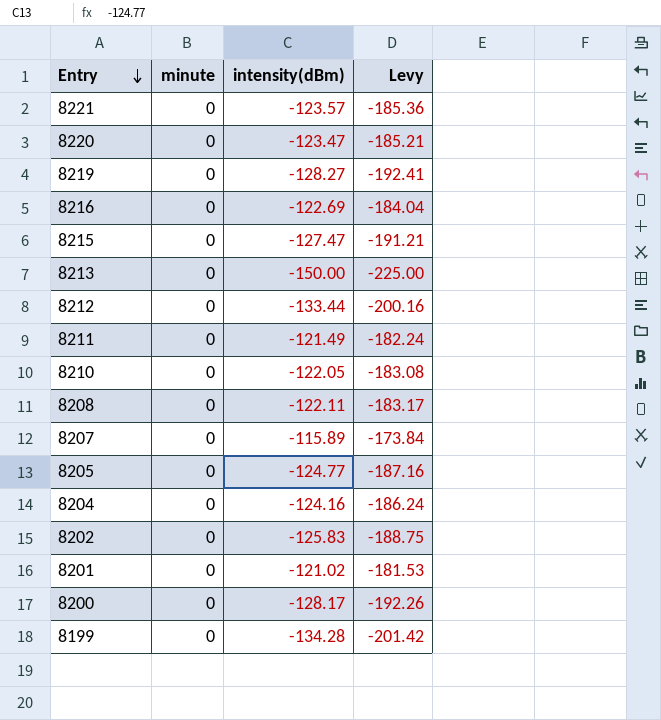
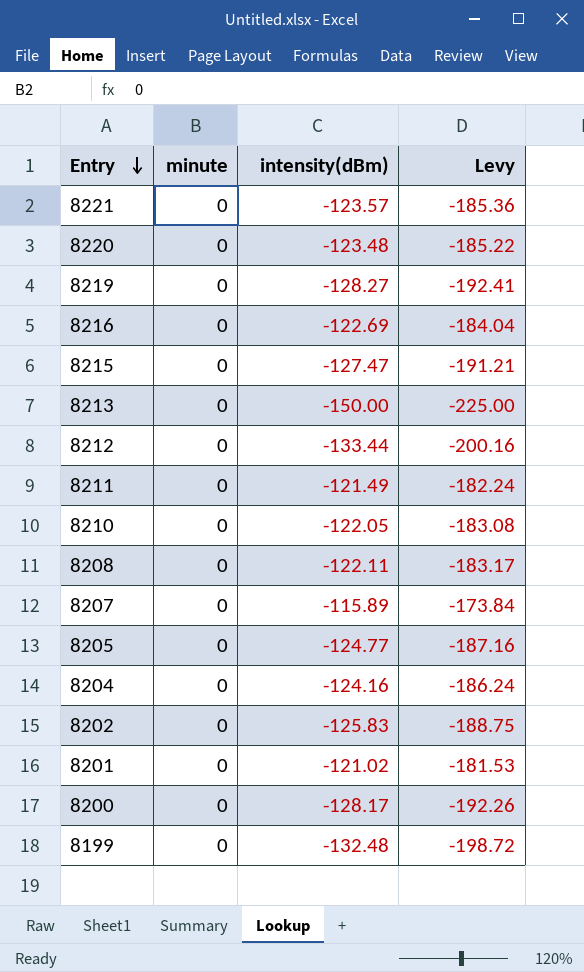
8220 | intensity(dBm): -123.47 -> -123.48
8220 | Levy: -185.21 -> -185.22
8199 | intensity(dBm): -134.28 -> -132.48
8199 | Levy: -201.42 -> -198.72

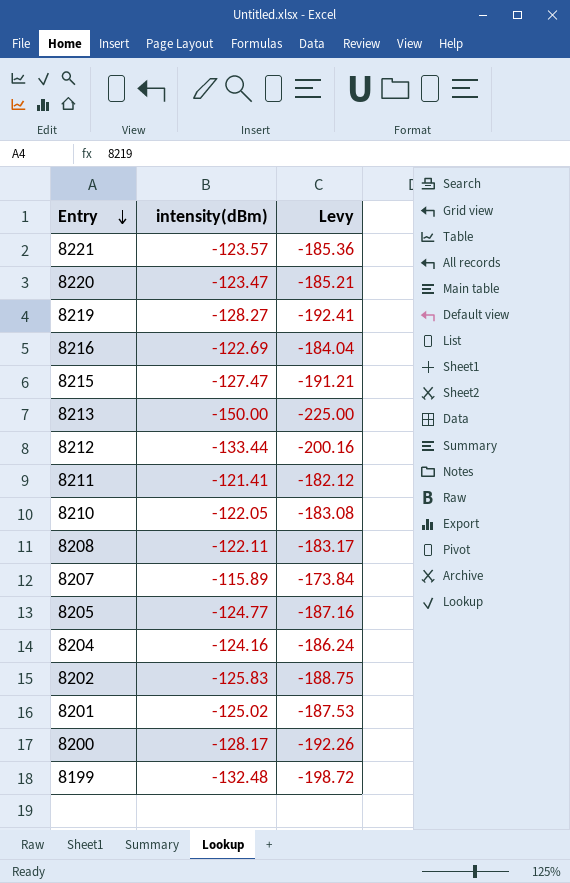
column minute | position: 2 -> none
8220 | intensity(dBm): -123.48 -> -123.47
8220 | Levy: -185.22 -> -185.21
8211 | intensity(dBm): -121.49 -> -121.41
8211 | Levy: -182.24 -> -182.12
8201 | intensity(dBm): -121.02 -> -125.02
8201 | Levy: -181.53 -> -187.53

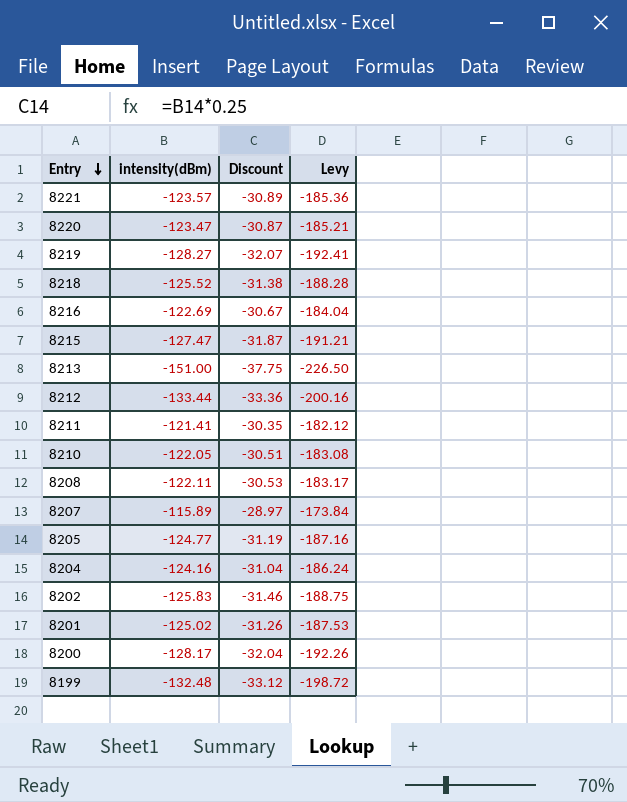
column Discount | formula: none -> [intensity(dBm)] * 0.25
row 8218: none -> -125.52 | -31.38 | -188.28
8213 | intensity(dBm): -150.00 -> -151.00
8213 | Levy: -225.00 -> -226.50

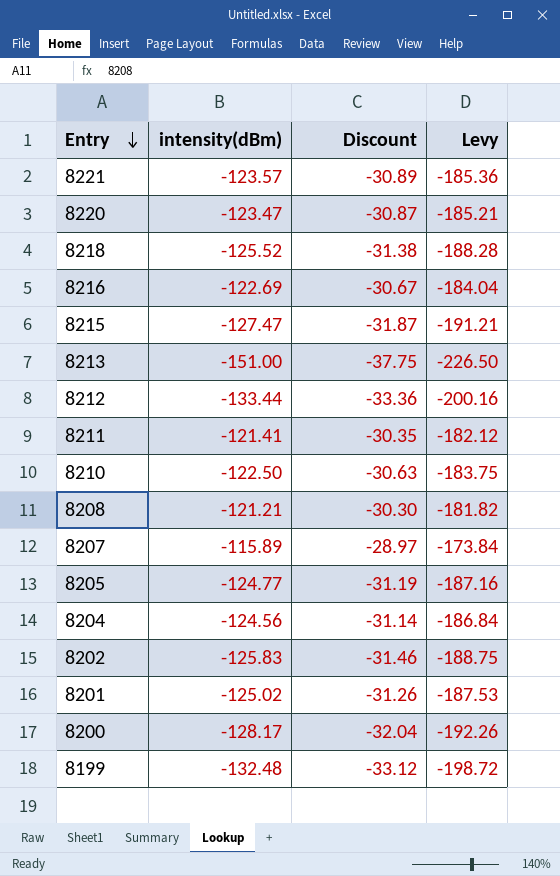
row 8219: -128.27 | -32.07 | -192.41 -> none
8210 | intensity(dBm): -122.05 -> -122.50
8210 | Discount: -30.51 -> -30.63
8210 | Levy: -183.08 -> -183.75
8208 | intensity(dBm): -122.11 -> -121.21
8208 | Discount: -30.53 -> -30.30
8208 | Levy: -183.17 -> -181.82
8204 | intensity(dBm): -124.16 -> -124.56
8204 | Discount: -31.04 -> -31.14
8204 | Levy: -186.24 -> -186.84

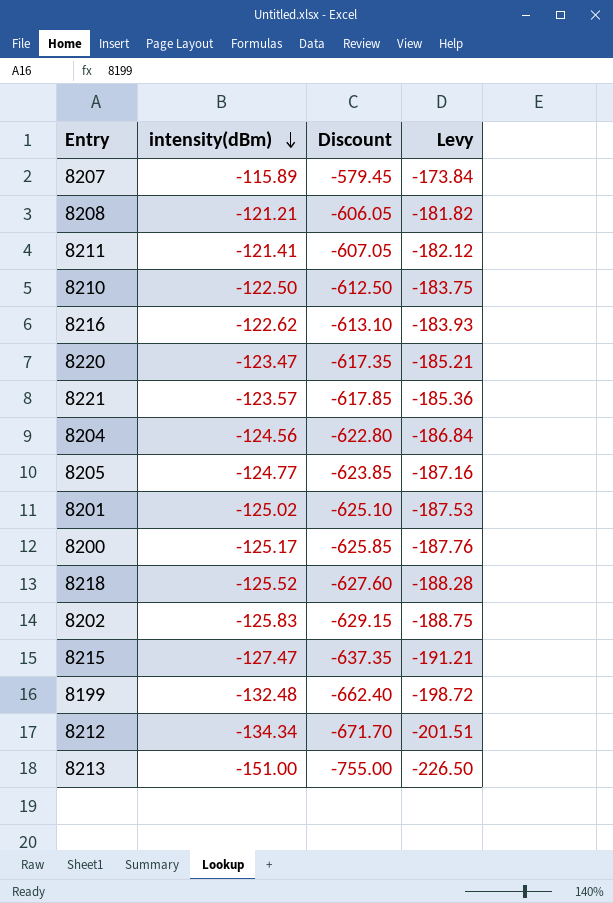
row order: Entry descending -> intensity(dBm) descending
column Discount | formula: [intensity(dBm)] * 0.25 -> [intensity(dBm)] * 5
8216 | intensity(dBm): -122.69 -> -122.62
8216 | Levy: -184.04 -> -183.93
8200 | intensity(dBm): -128.17 -> -125.17
8200 | Levy: -192.26 -> -187.76
8212 | intensity(dBm): -133.44 -> -134.34
8212 | Levy: -200.16 -> -201.51

